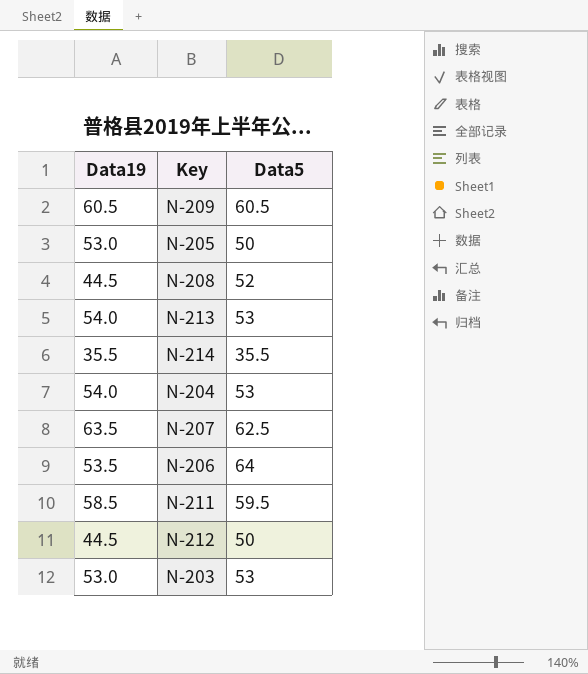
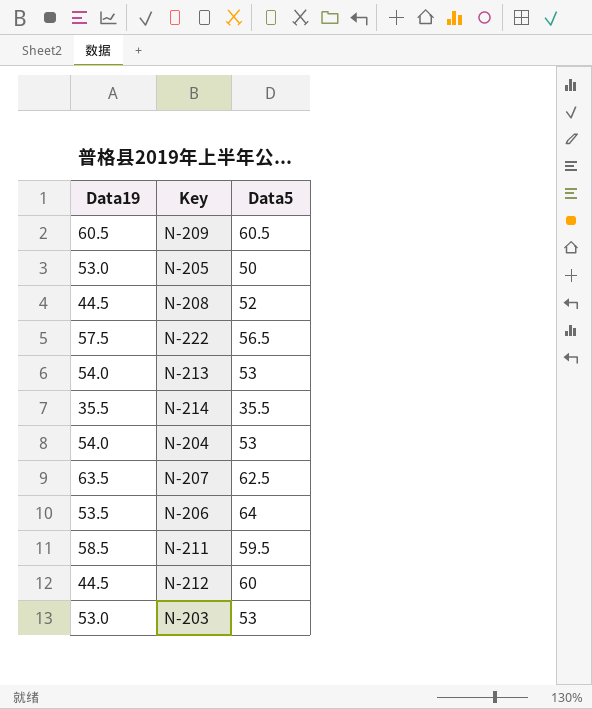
row N-222: none -> 57.5 | 56.5
N-212 | Data5: 50 -> 60

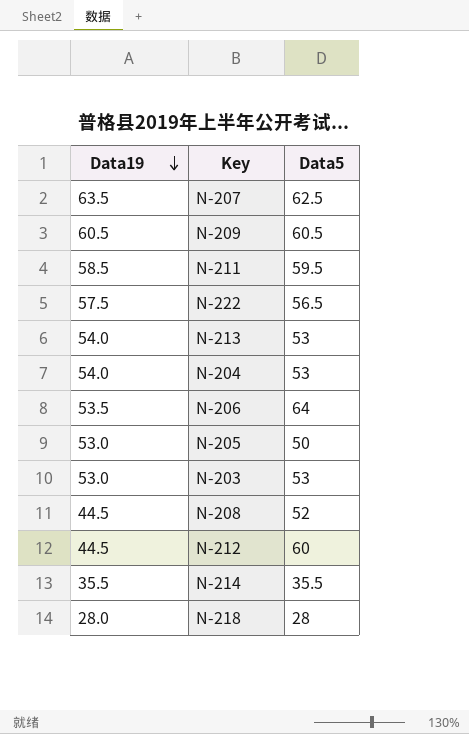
row order: none -> Data19 descending
row N-218: none -> 28.0 | 28

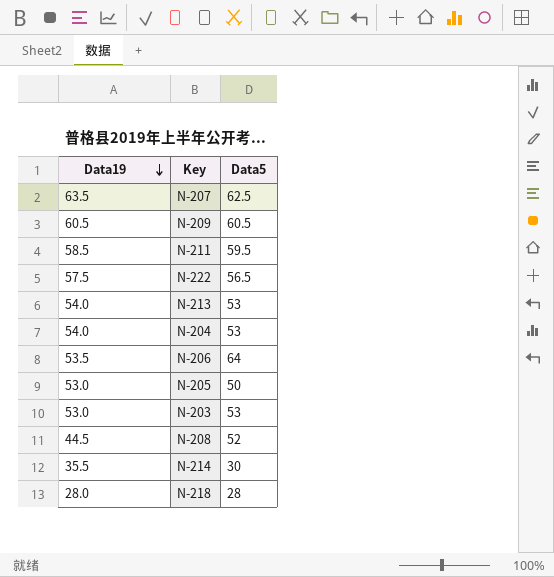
row N-212: 44.5 | 60 -> none
N-214 | Data5: 35.5 -> 30

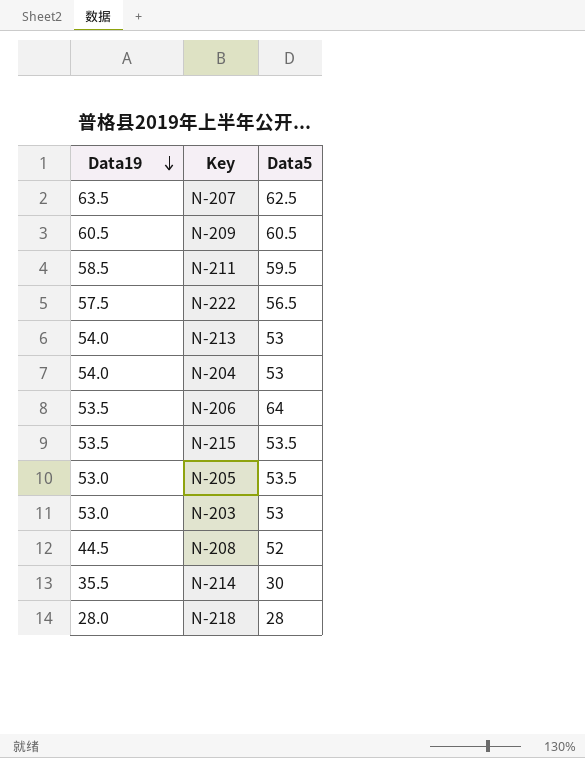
row N-215: none -> 53.5 | 53.5
N-205 | Data5: 50 -> 53.5

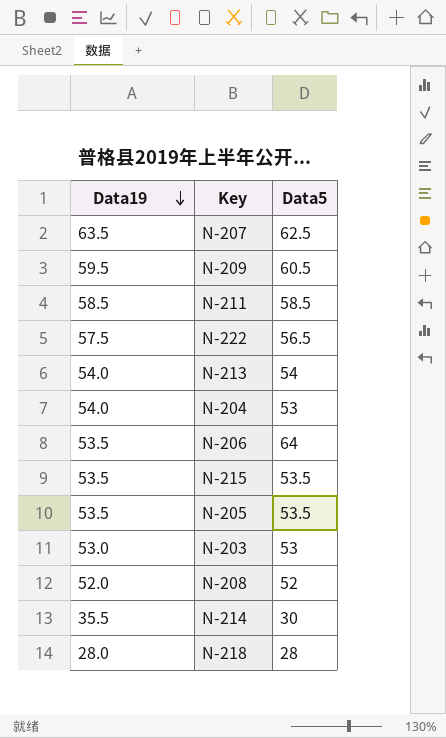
N-209 | Data19: 60.5 -> 59.5
N-211 | Data5: 59.5 -> 58.5
N-213 | Data5: 53 -> 54
N-205 | Data19: 53.0 -> 53.5
N-208 | Data19: 44.5 -> 52.0

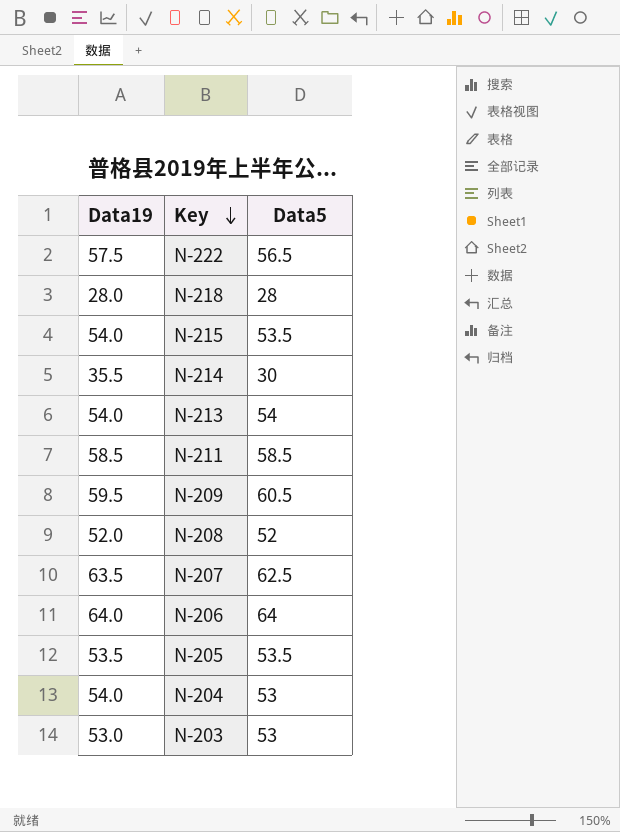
row order: Data19 descending -> Key descending
N-215 | Data19: 53.5 -> 54.0
N-206 | Data19: 53.5 -> 64.0

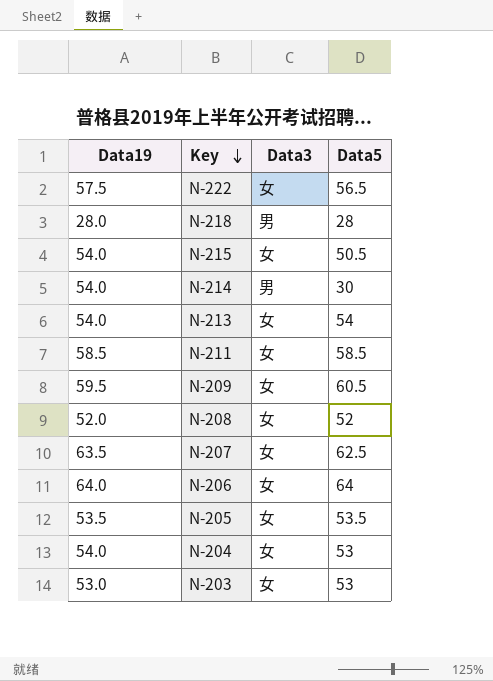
column Data3 | position: none -> 3
N-215 | Data5: 53.5 -> 50.5
N-214 | Data19: 35.5 -> 54.0

